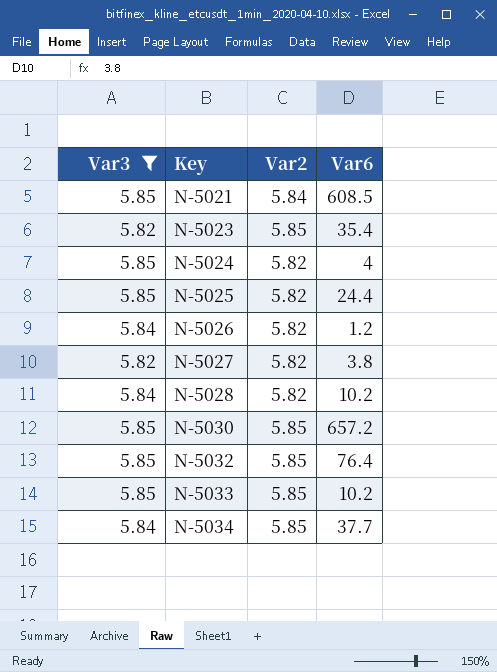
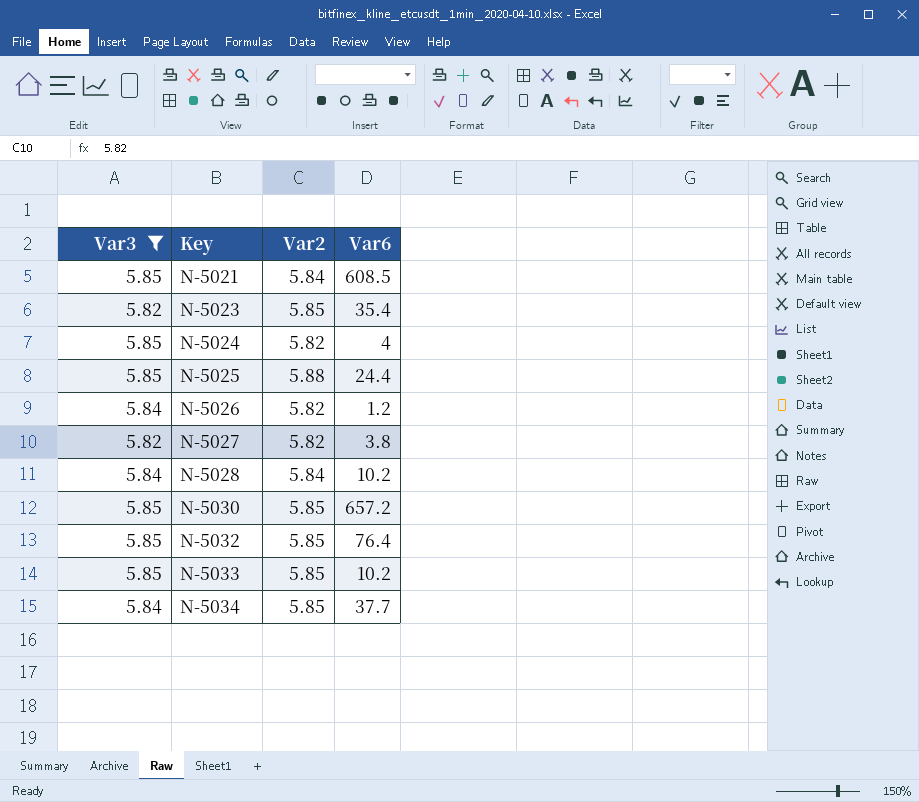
N-5025 | Var2: 5.82 -> 5.88
N-5028 | Var2: 5.82 -> 5.84

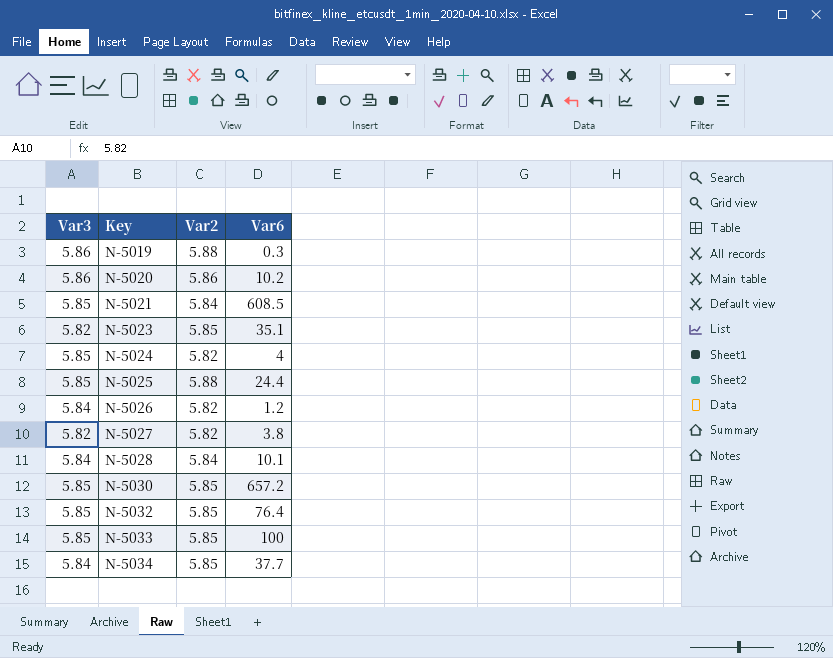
filter: Var3 != 5.86 -> none
N-5023 | Var6: 35.4 -> 35.1
N-5028 | Var6: 10.2 -> 10.1
N-5033 | Var6: 10.2 -> 100

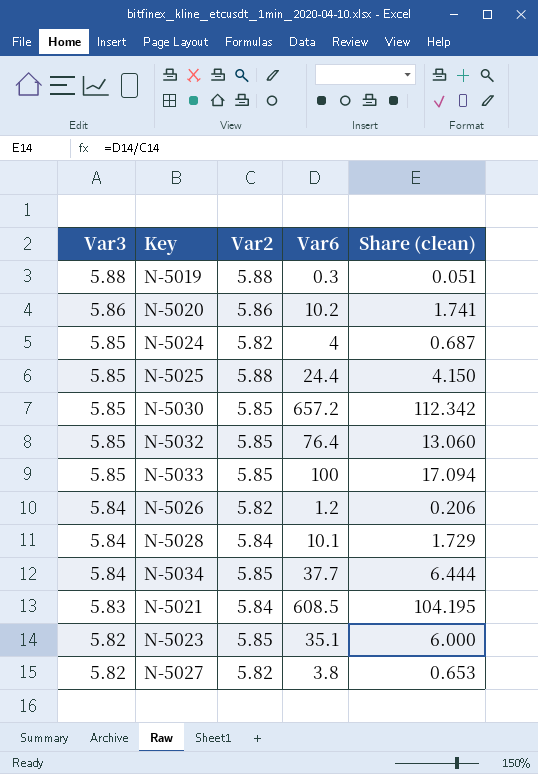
row order: Key ascending -> Var3 descending
column Share (clean) | formula: none -> [Var6] / [Var2]
N-5019 | Var3: 5.86 -> 5.88
N-5021 | Var3: 5.85 -> 5.83

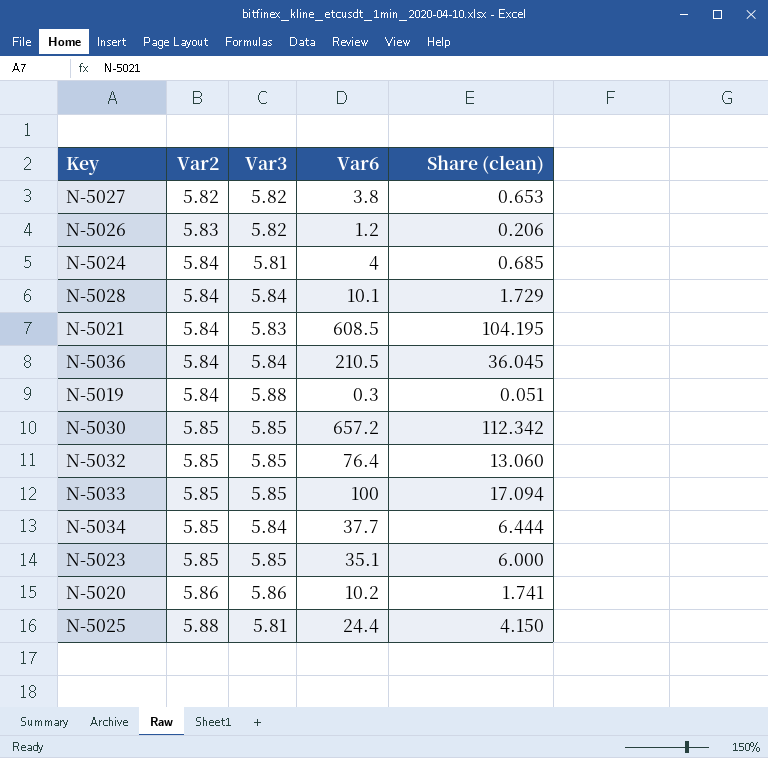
row order: Var3 descending -> Var2 ascending
column Var3 | position: 1 -> 3
N-5026 | Var2: 5.82 -> 5.83
N-5026 | Var3: 5.84 -> 5.82
N-5024 | Var2: 5.82 -> 5.84
N-5024 | Var3: 5.85 -> 5.81
N-5024 | Share (clean): 0.687 -> 0.685
row N-5036: none -> 5.84 | 5.84 | 210.5 | 36.045
N-5019 | Var2: 5.88 -> 5.84
N-5023 | Var3: 5.82 -> 5.85
N-5025 | Var3: 5.85 -> 5.81

